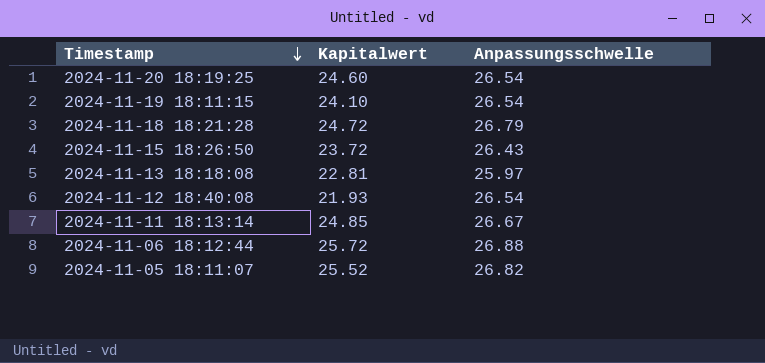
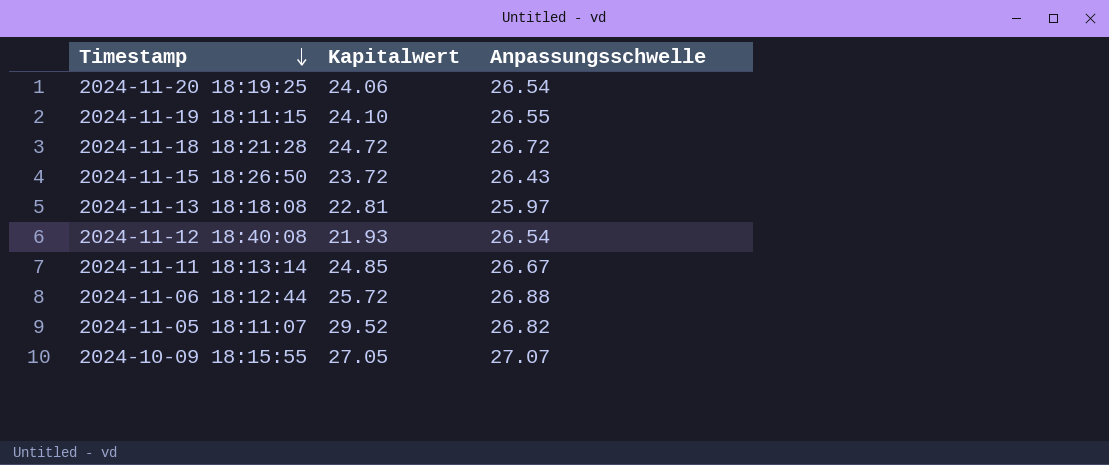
2024-11-20 18:19:25 | Kapitalwert: 24.60 -> 24.06
2024-11-19 18:11:15 | Anpassungsschwelle: 26.54 -> 26.55
2024-11-18 18:21:28 | Anpassungsschwelle: 26.79 -> 26.72
2024-11-05 18:11:07 | Kapitalwert: 25.52 -> 29.52
row 2024-10-09 18:15:55: none -> 27.05 | 27.07

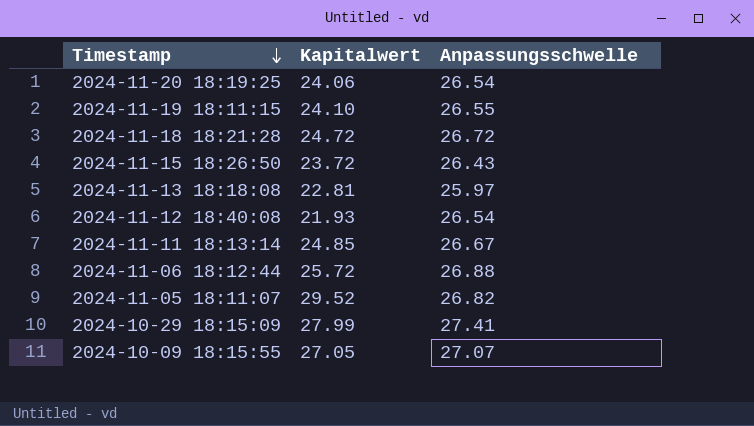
row 2024-10-29 18:15:09: none -> 27.99 | 27.41

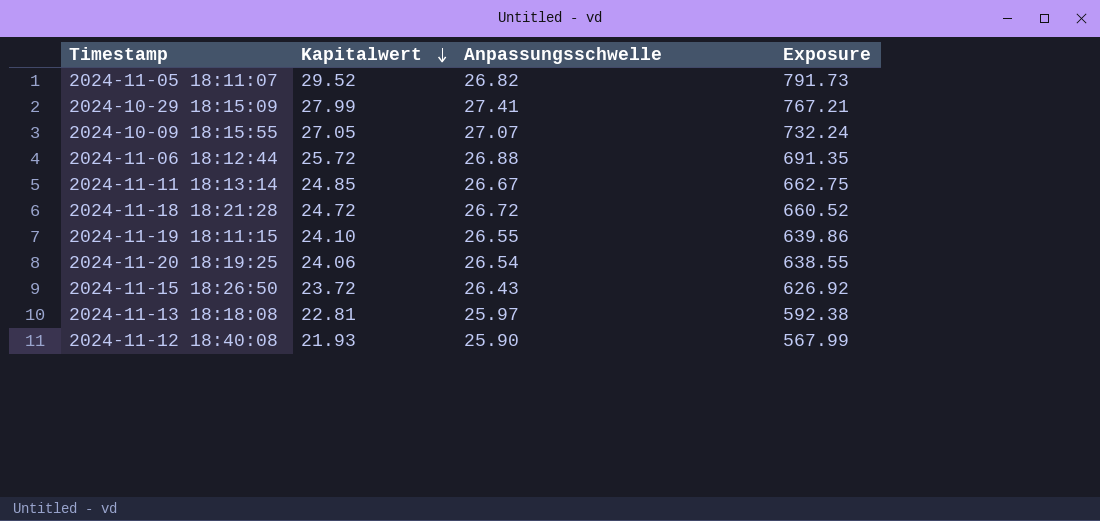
row order: Timestamp descending -> Kapitalwert descending
column Exposure | formula: none -> [Kapitalwert] * [Anpassungsschwelle]
2024-11-12 18:40:08 | Anpassungsschwelle: 26.54 -> 25.90

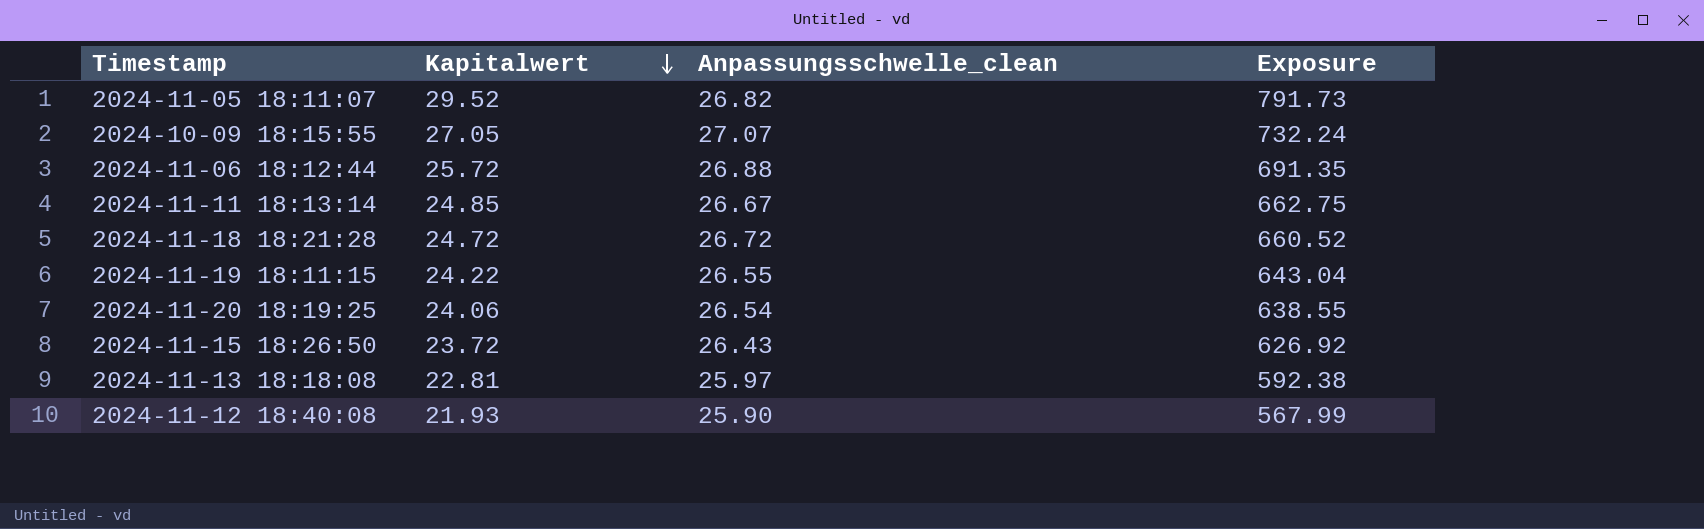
column name: Anpassungsschwelle -> Anpassungsschwelle_clean
row 2024-10-29 18:15:09: 27.99 | 27.41 | 767.21 -> none
2024-11-19 18:11:15 | Kapitalwert: 24.10 -> 24.22
2024-11-19 18:11:15 | Exposure: 639.86 -> 643.04

